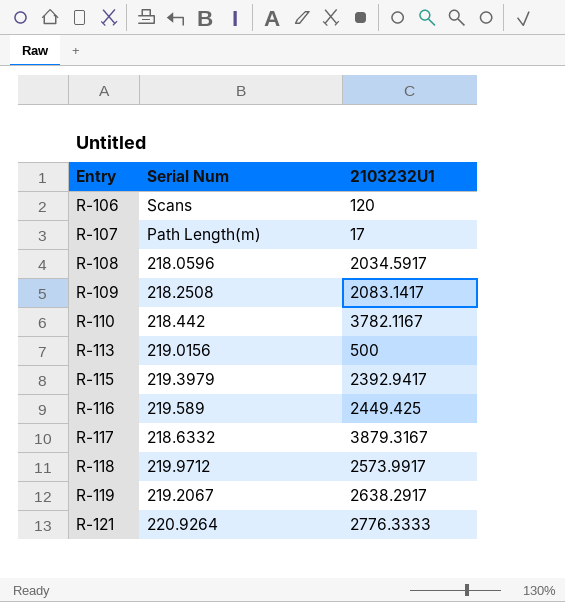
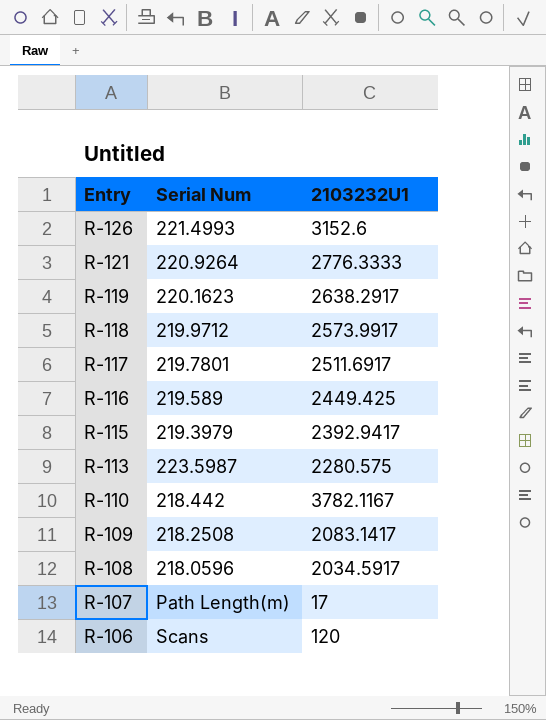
row order: Entry ascending -> Entry descending
row R-126: none -> 221.4993 | 3152.6
R-119 | Serial Num: 219.2067 -> 220.1623
R-117 | Serial Num: 218.6332 -> 219.7801
R-117 | 2103232U1: 3879.3167 -> 2511.6917
R-113 | Serial Num: 219.0156 -> 223.5987
R-113 | 2103232U1: 500 -> 2280.575

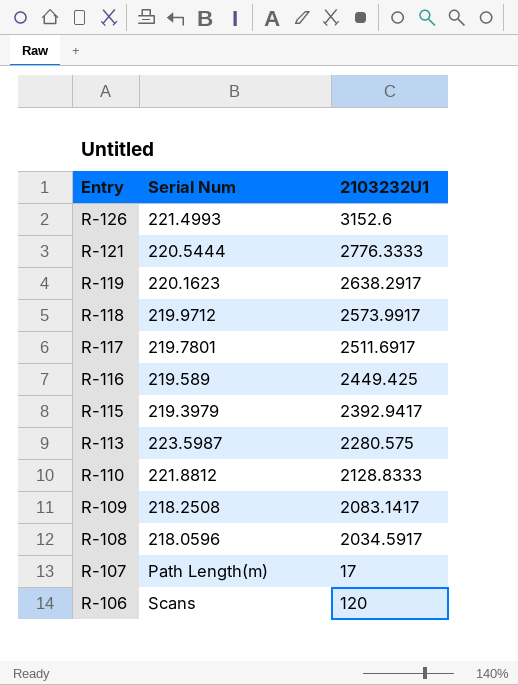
R-121 | Serial Num: 220.9264 -> 220.5444
R-110 | Serial Num: 218.442 -> 221.8812
R-110 | 2103232U1: 3782.1167 -> 2128.8333

